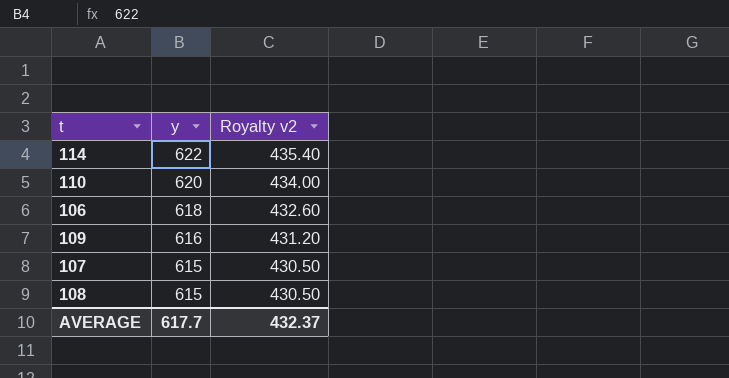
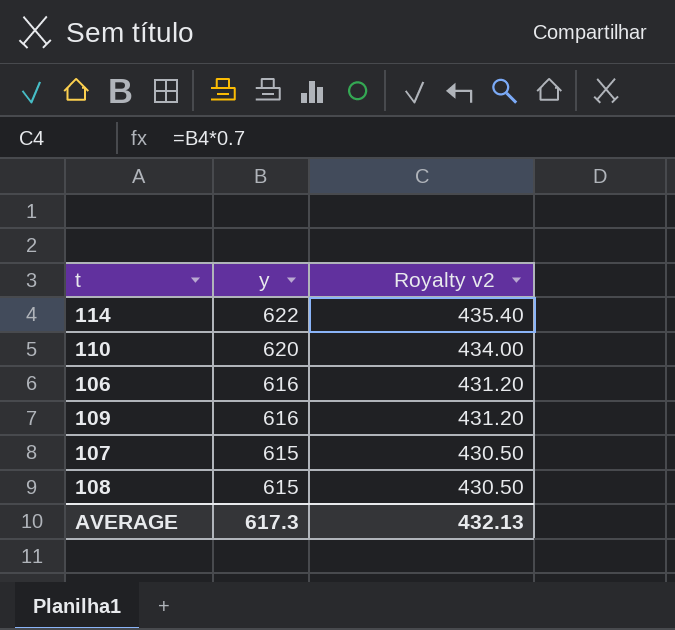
106 | y: 618 -> 616
106 | Royalty v2: 432.60 -> 431.20
AVERAGE | y: 617.7 -> 617.3
AVERAGE | Royalty v2: 432.37 -> 432.13

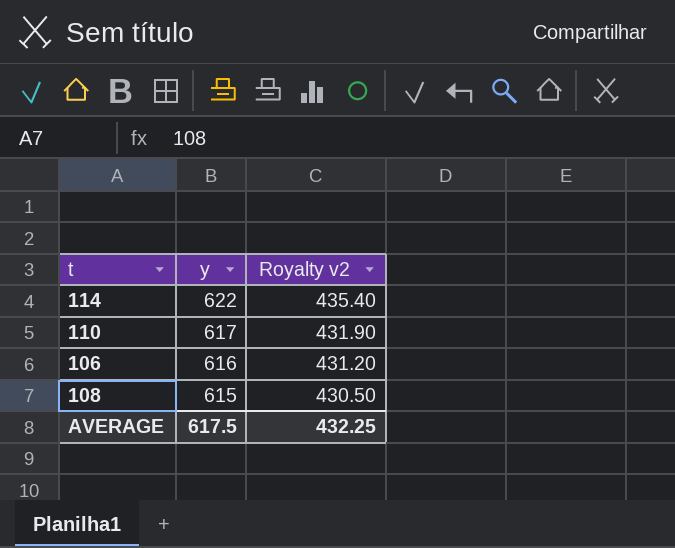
row 109: 616 | 431.20 -> none
row 107: 615 | 430.50 -> none
110 | y: 620 -> 617
110 | Royalty v2: 434.00 -> 431.90
AVERAGE | y: 617.3 -> 617.5
AVERAGE | Royalty v2: 432.13 -> 432.25

